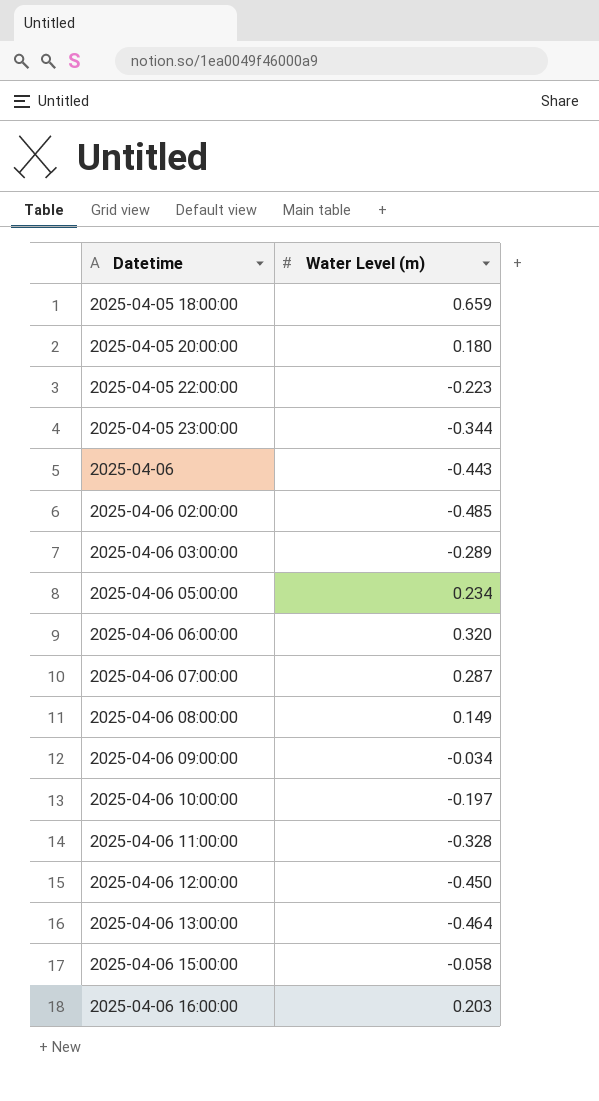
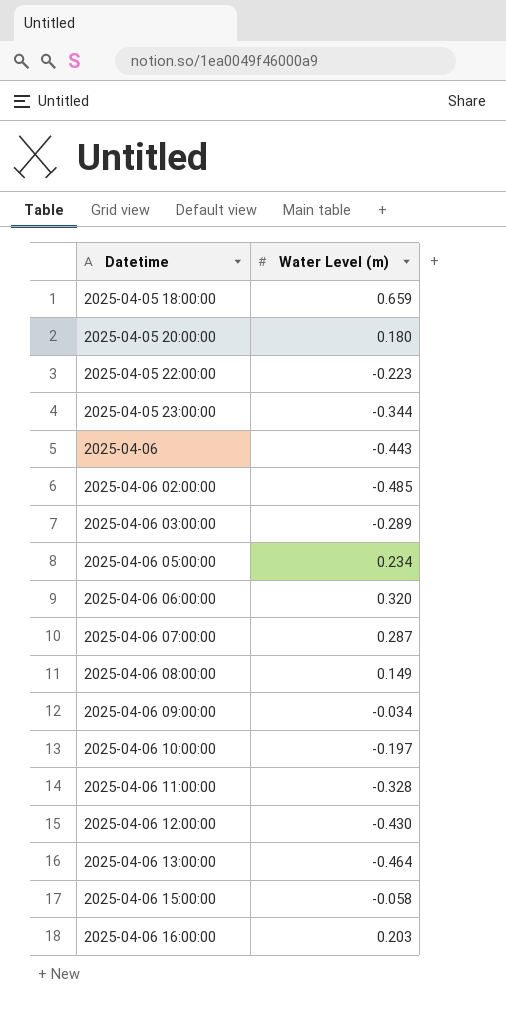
2025-04-06 12:00:00 | Water Level (m): -0.450 -> -0.430

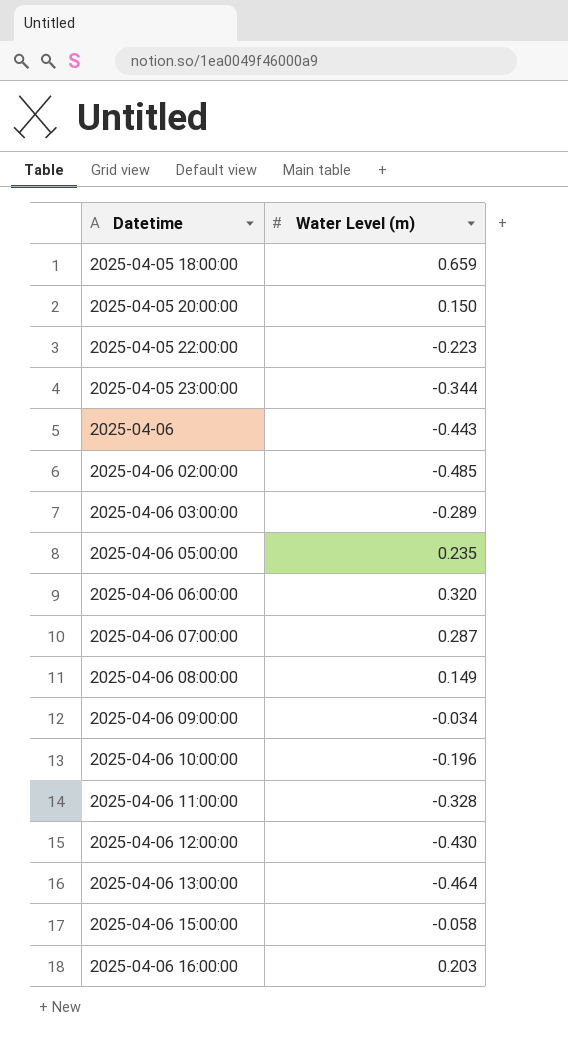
2025-04-05 20:00:00 | Water Level (m): 0.180 -> 0.150
2025-04-06 05:00:00 | Water Level (m): 0.234 -> 0.235
2025-04-06 10:00:00 | Water Level (m): -0.197 -> -0.196

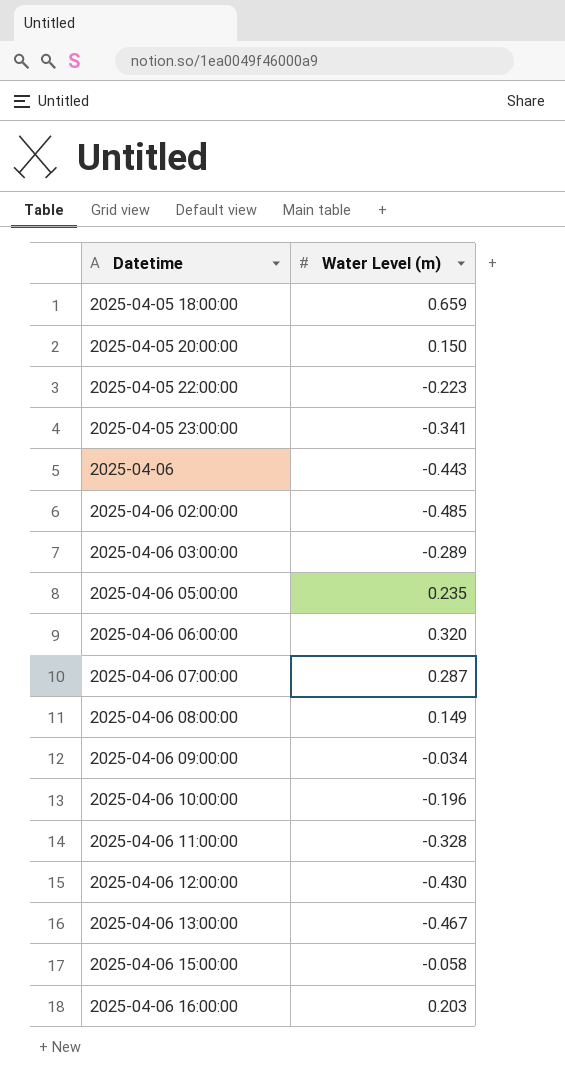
2025-04-05 23:00:00 | Water Level (m): -0.344 -> -0.341
2025-04-06 13:00:00 | Water Level (m): -0.464 -> -0.467

